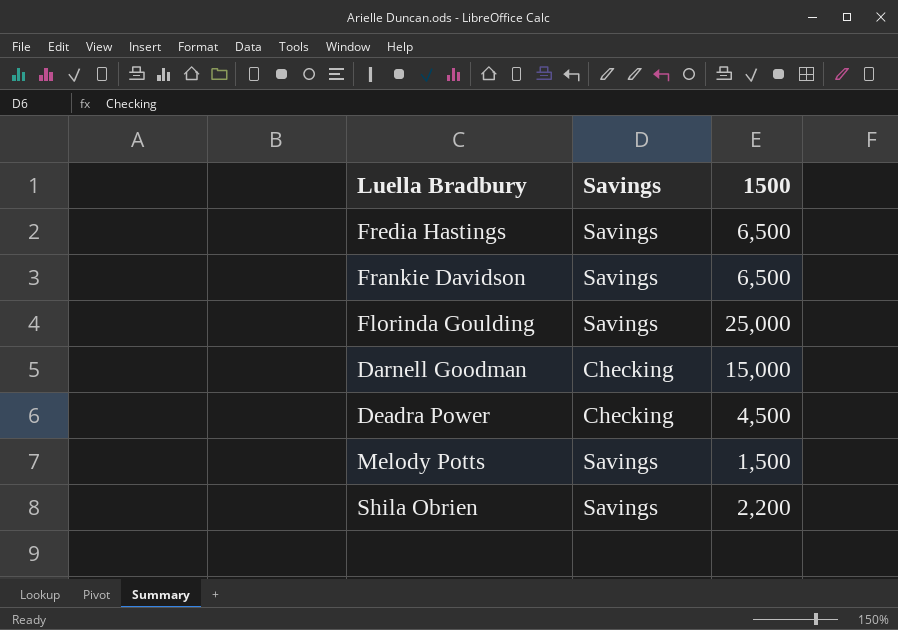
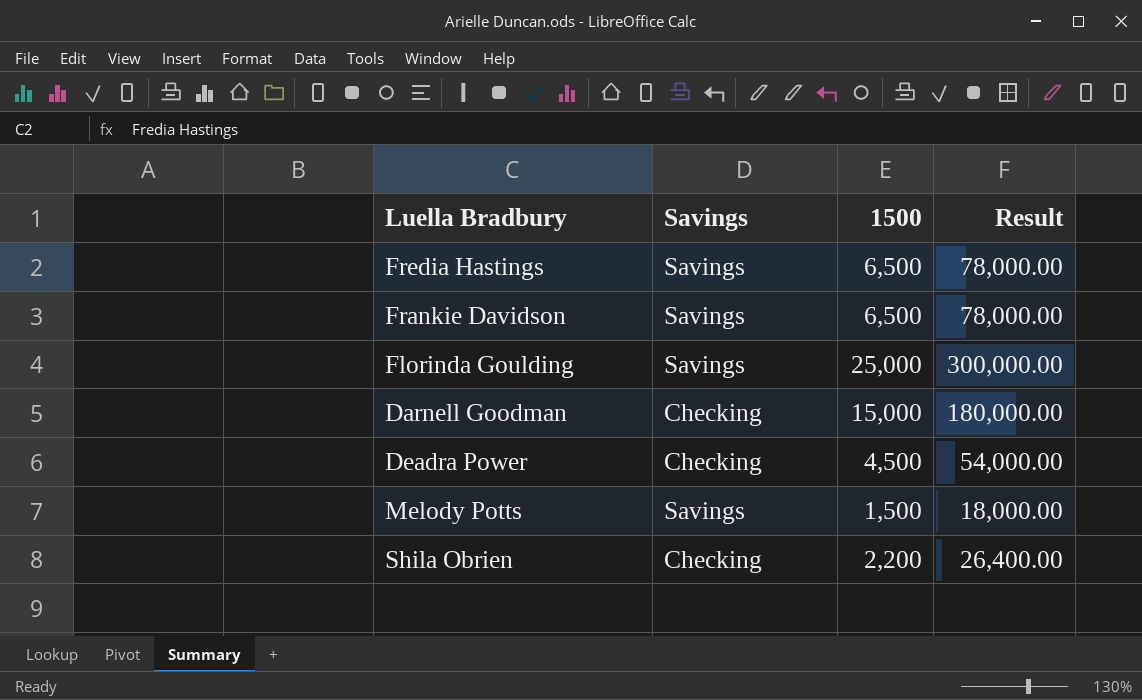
column Result | formula: none -> [1500] * 12
Shila Obrien | Savings: Savings -> Checking

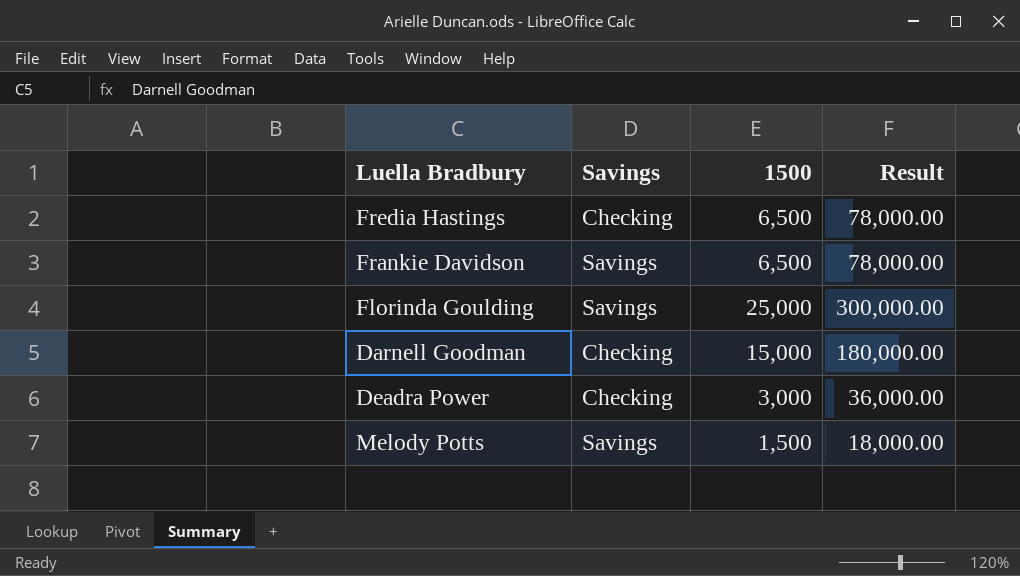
row Shila Obrien: Checking | 2,200 | 26,400.00 -> none
Fredia Hastings | Savings: Savings -> Checking
Deadra Power | 1500: 4,500 -> 3,000
Deadra Power | Result: 54,000.00 -> 36,000.00

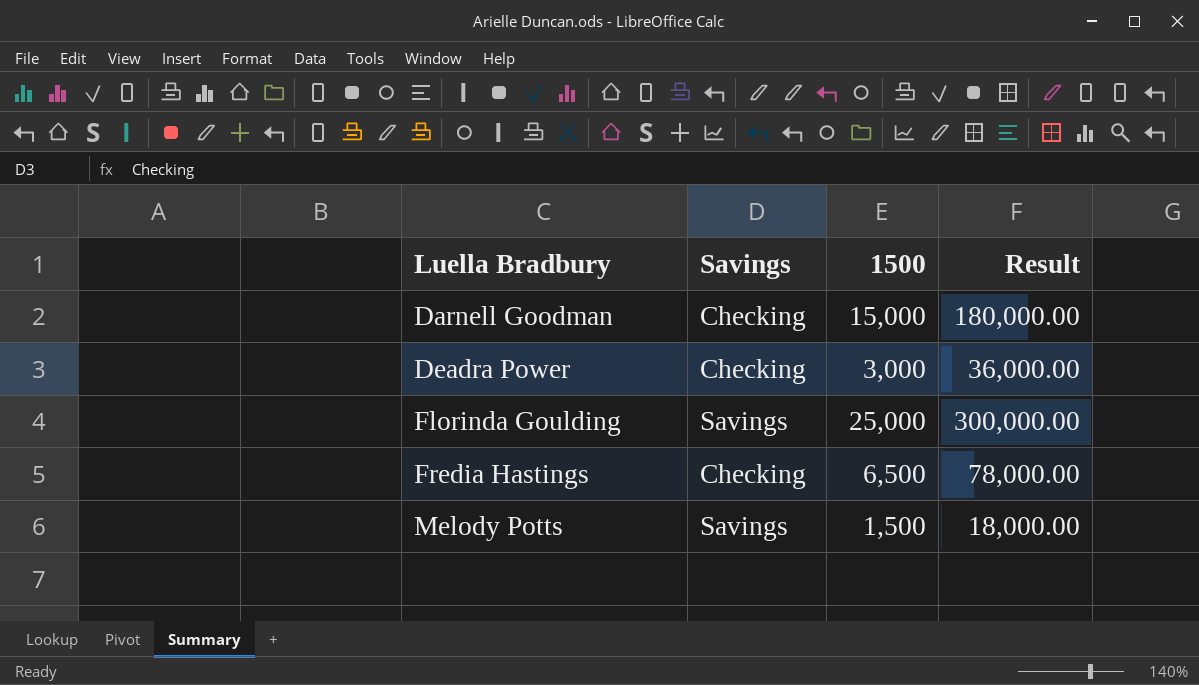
row order: none -> Luella Bradbury ascending
row Frankie Davidson: Savings | 6,500 | 78,000.00 -> none

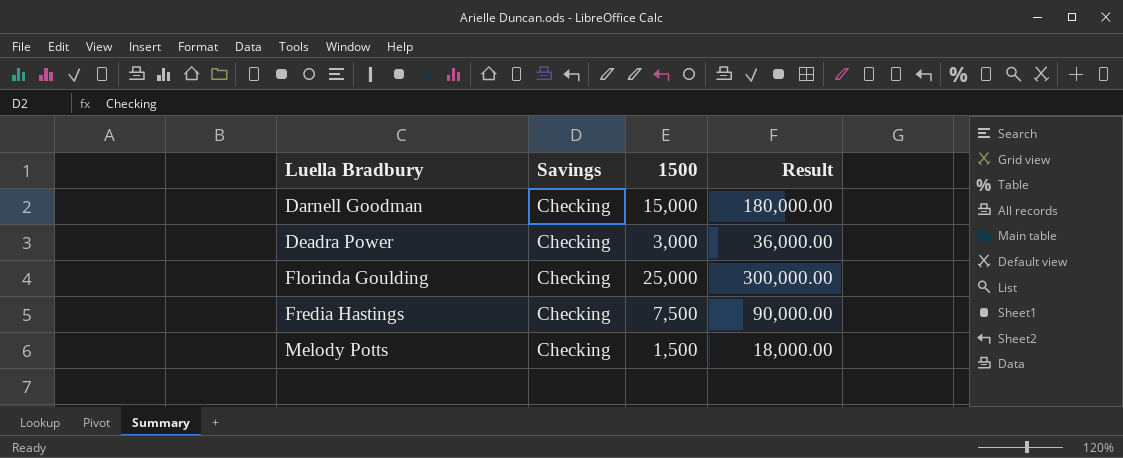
Florinda Goulding | Savings: Savings -> Checking
Fredia Hastings | 1500: 6,500 -> 7,500
Fredia Hastings | Result: 78,000.00 -> 90,000.00
Melody Potts | Savings: Savings -> Checking

